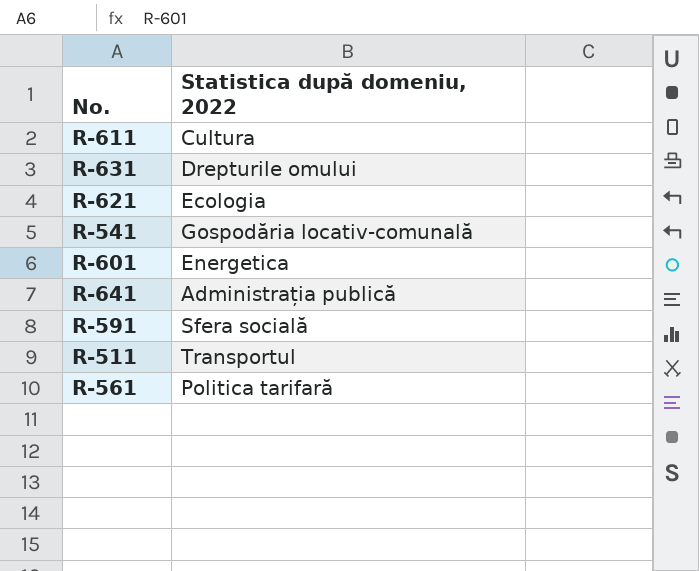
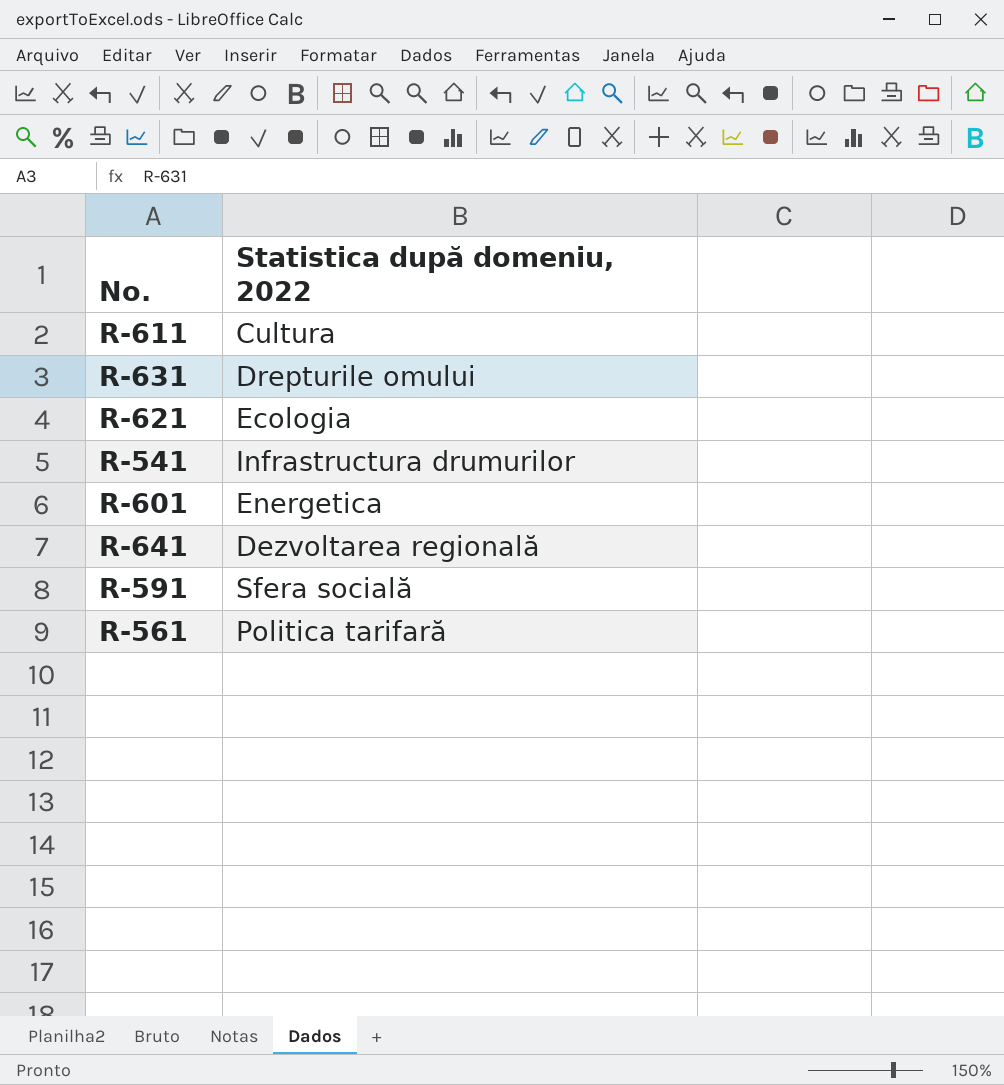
row R-511: Transportul -> none
R-541 | Statistica după domeniu, 2022: Gospodăria locativ-comunală -> Infrastructura drumurilor
R-641 | Statistica după domeniu, 2022: Administrația publică -> Dezvoltarea regională

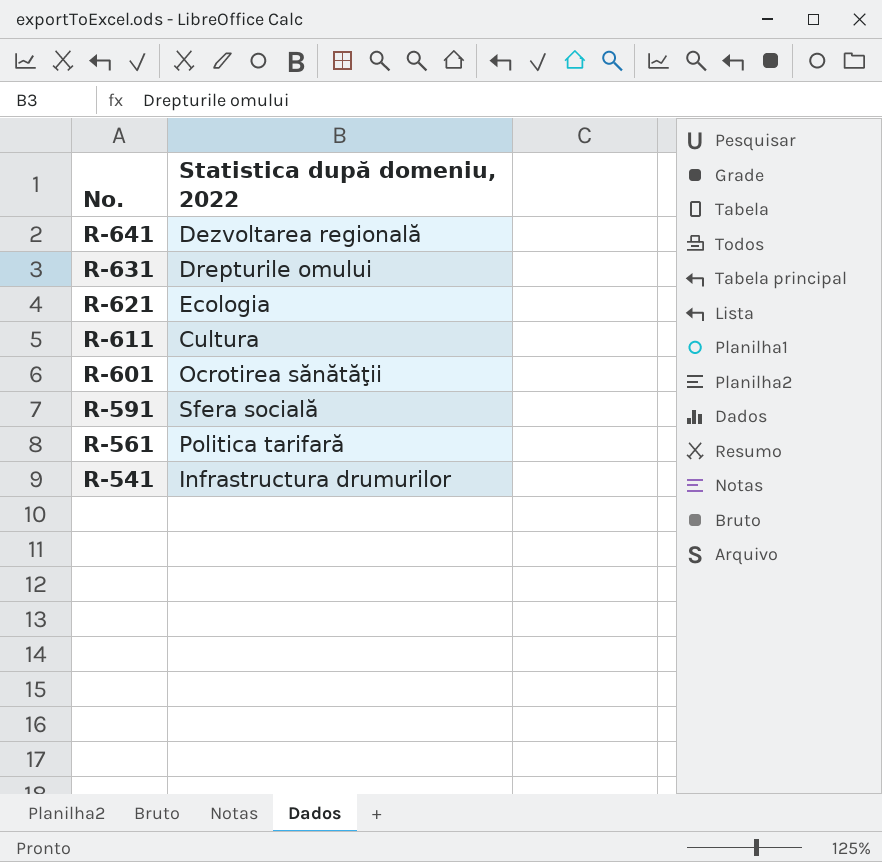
row order: none -> No. descending
R-601 | Statistica după domeniu, 2022: Energetica -> Ocrotirea sănătăţii

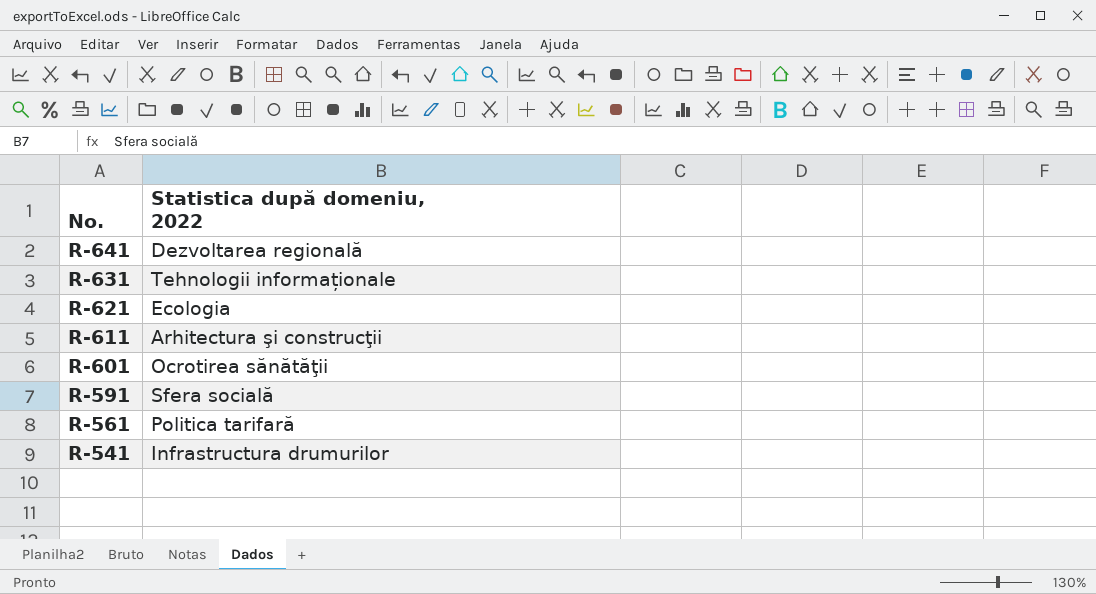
R-631 | Statistica după domeniu, 2022: Drepturile omului -> Tehnologii informaționale
R-611 | Statistica după domeniu, 2022: Cultura -> Arhitectura şi construcţii

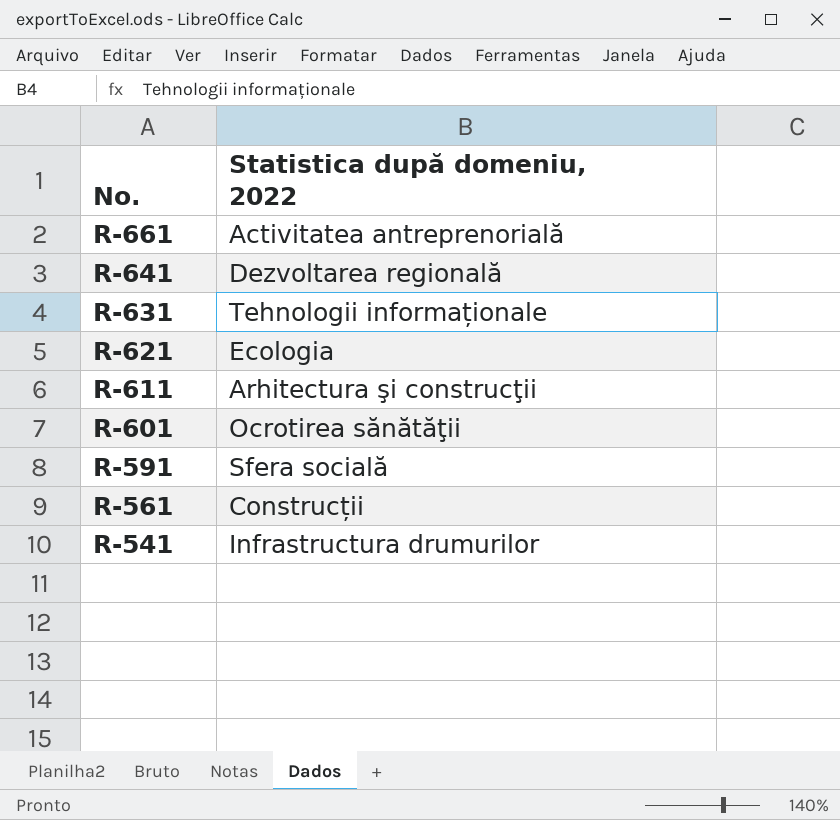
row R-661: none -> Activitatea antreprenorială
R-561 | Statistica după domeniu, 2022: Politica tarifară -> Construcții

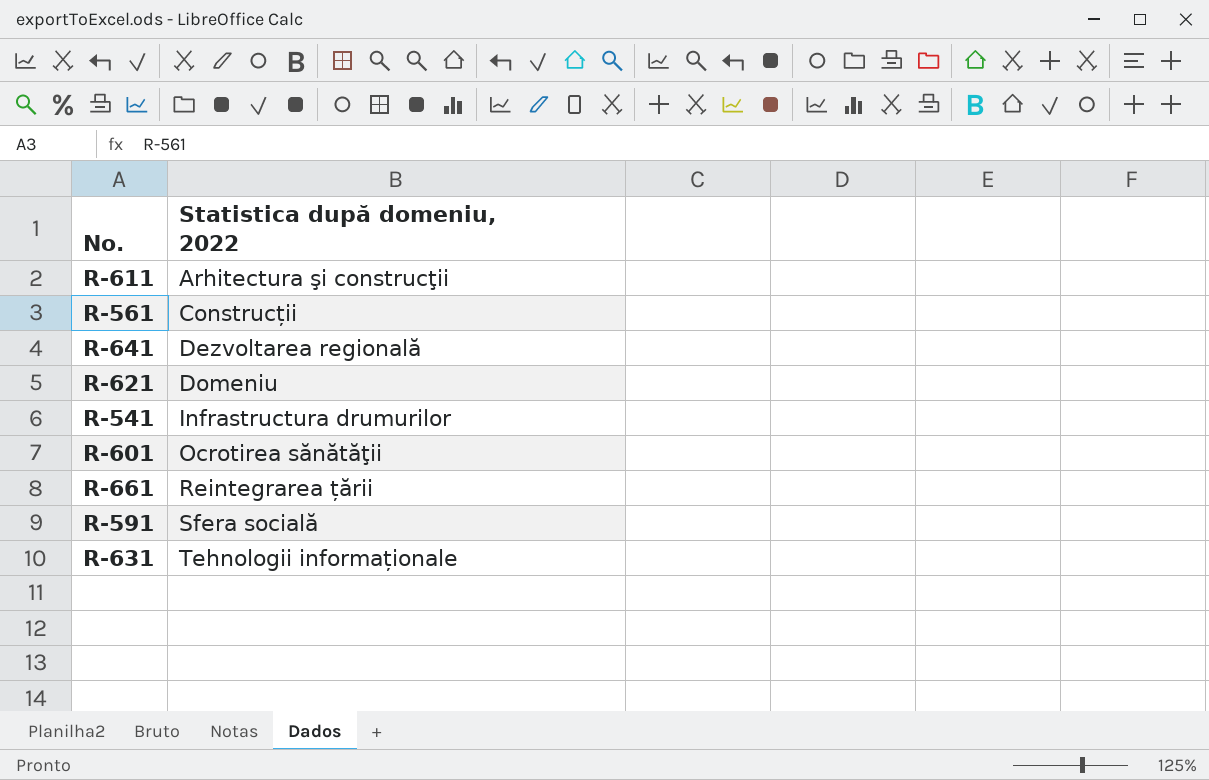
row order: No. descending -> Statistica după domeniu, 2022 ascending
R-621 | Statistica după domeniu, 2022: Ecologia -> Domeniu
R-661 | Statistica după domeniu, 2022: Activitatea antreprenorială -> Reintegrarea țării

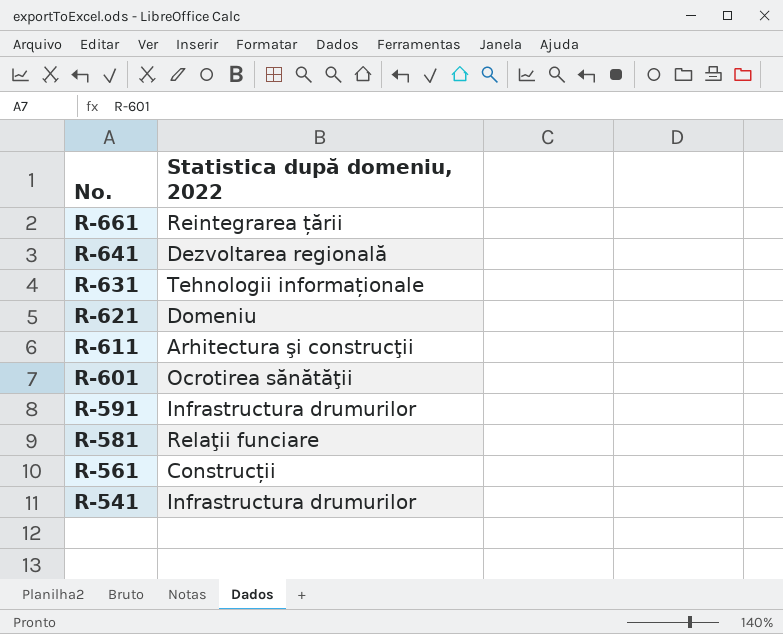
row order: Statistica după domeniu, 2022 ascending -> No. descending
R-591 | Statistica după domeniu, 2022: Sfera socială -> Infrastructura drumurilor
row R-581: none -> Relaţii funciare

